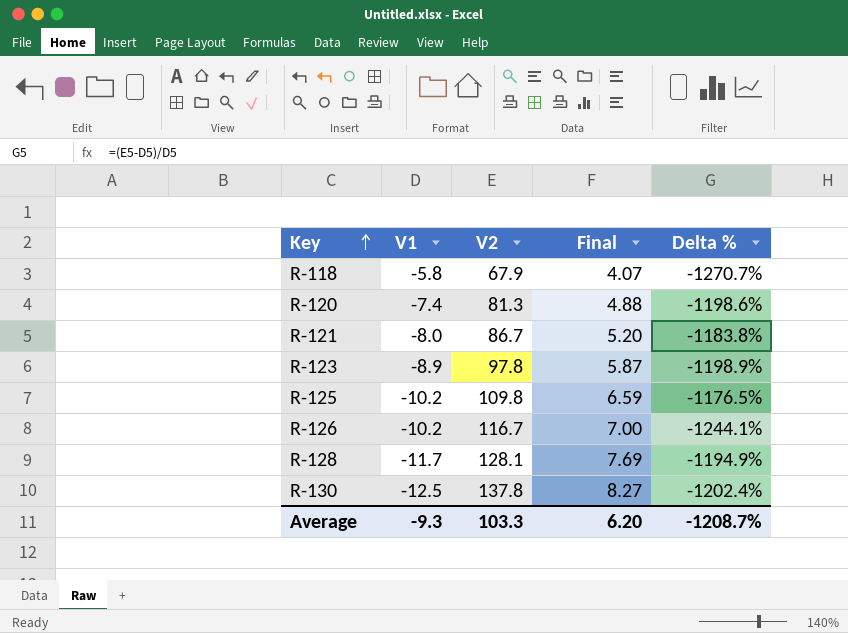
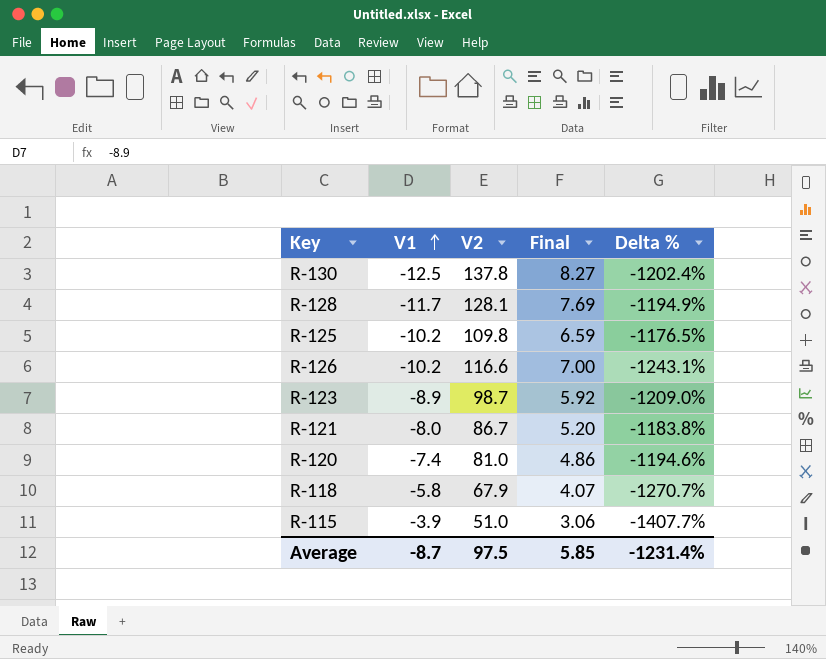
row order: Key ascending -> V1 ascending
R-126 | V2: 116.7 -> 116.6
R-126 | Delta %: -1244.1% -> -1243.1%
R-123 | V2: 97.8 -> 98.7
R-123 | Final: 5.87 -> 5.92
R-123 | Delta %: -1198.9% -> -1209.0%
R-120 | V2: 81.3 -> 81.0
R-120 | Final: 4.88 -> 4.86
R-120 | Delta %: -1198.6% -> -1194.6%
row R-115: none -> -3.9 | 51.0 | 3.06 | -1407.7%
Average | V1: -9.3 -> -8.7
Average | V2: 103.3 -> 97.5
Average | Final: 6.20 -> 5.85
Average | Delta %: -1208.7% -> -1231.4%

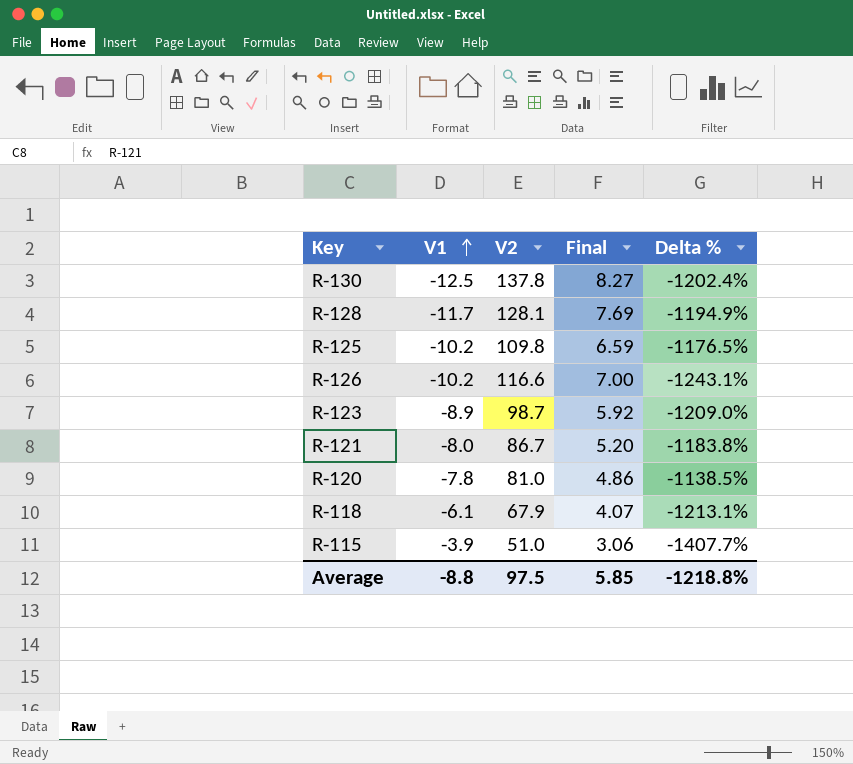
R-120 | V1: -7.4 -> -7.8
R-120 | Delta %: -1194.6% -> -1138.5%
R-118 | V1: -5.8 -> -6.1
R-118 | Delta %: -1270.7% -> -1213.1%
Average | V1: -8.7 -> -8.8
Average | Delta %: -1231.4% -> -1218.8%

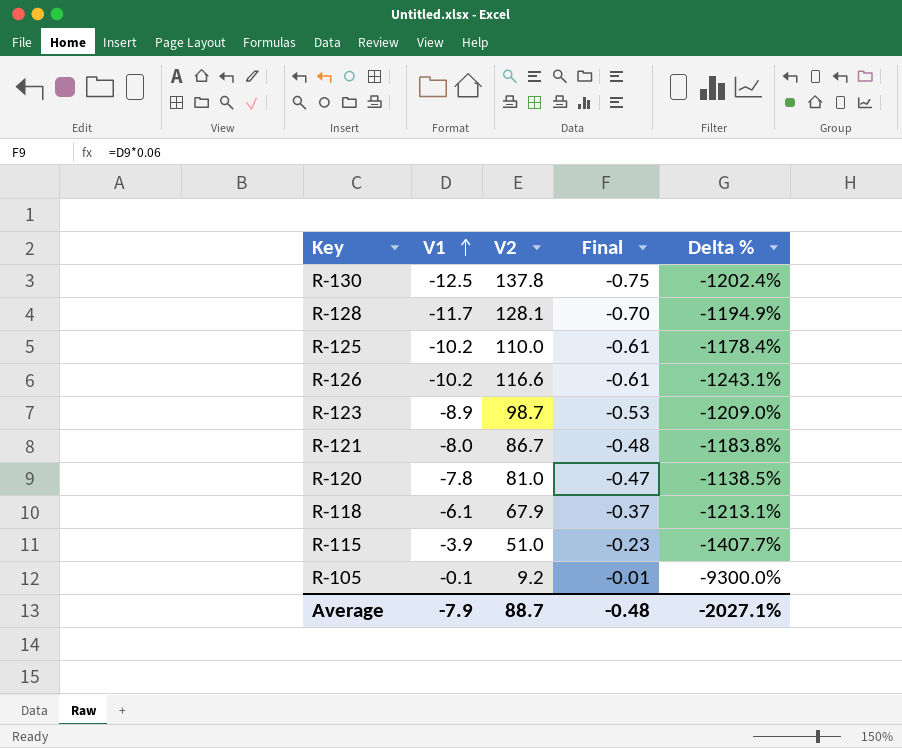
column Final | formula: [V2] * 0.06 -> [V1] * 0.06
R-125 | V2: 109.8 -> 110.0
R-125 | Delta %: -1176.5% -> -1178.4%
row R-105: none -> -0.1 | 9.2 | -0.01 | -9300.0%
Average | V1: -8.8 -> -7.9
Average | V2: 97.5 -> 88.7
Average | Final: 5.85 -> -0.48
Average | Delta %: -1218.8% -> -2027.1%

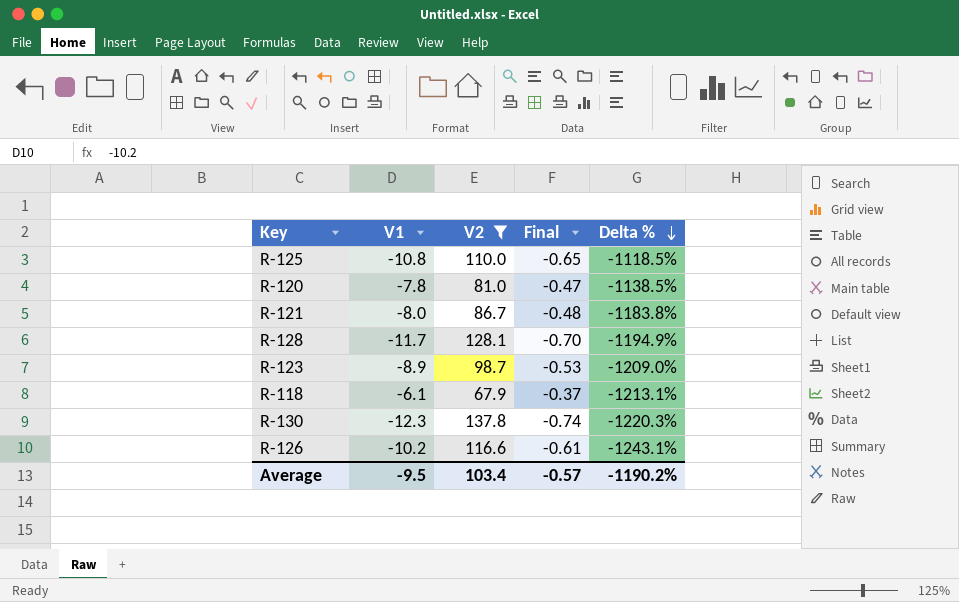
filter: none -> V2 >= 67.9
row order: V1 ascending -> Delta % descending
R-125 | V1: -10.2 -> -10.8
R-125 | Final: -0.61 -> -0.65
R-125 | Delta %: -1178.4% -> -1118.5%
R-130 | V1: -12.5 -> -12.3
R-130 | Final: -0.75 -> -0.74
R-130 | Delta %: -1202.4% -> -1220.3%
Average | V1: -7.9 -> -9.5
Average | V2: 88.7 -> 103.4
Average | Final: -0.48 -> -0.57
Average | Delta %: -2027.1% -> -1190.2%

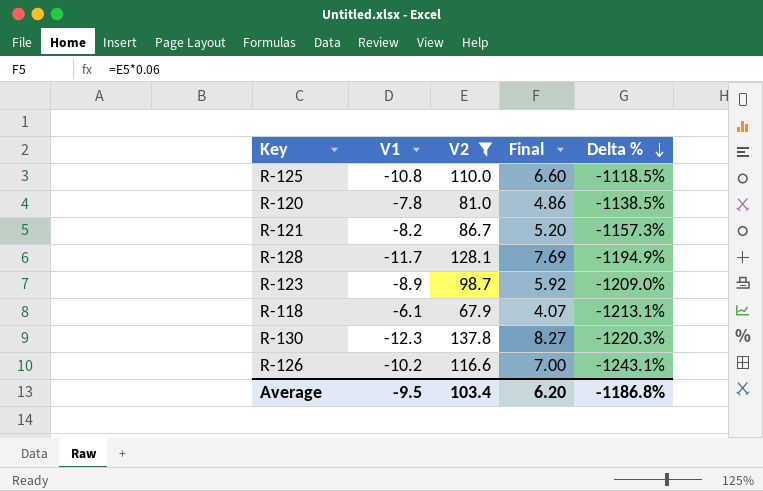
column Final | formula: [V1] * 0.06 -> [V2] * 0.06
R-121 | V1: -8.0 -> -8.2
R-121 | Delta %: -1183.8% -> -1157.3%
Average | Final: -0.57 -> 6.20
Average | Delta %: -1190.2% -> -1186.8%

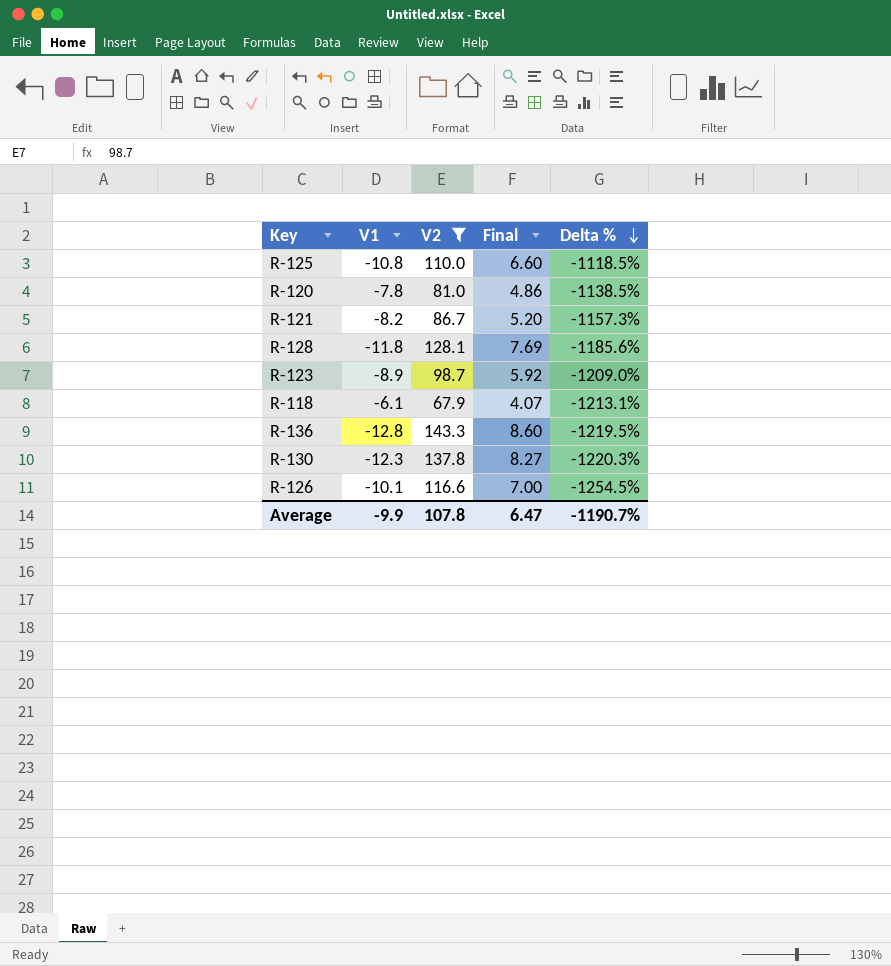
R-128 | V1: -11.7 -> -11.8
R-128 | Delta %: -1194.9% -> -1185.6%
row R-136: none -> -12.8 | 143.3 | 8.60 | -1219.5%
R-126 | V1: -10.2 -> -10.1
R-126 | Delta %: -1243.1% -> -1254.5%
Average | V1: -9.5 -> -9.9
Average | V2: 103.4 -> 107.8
Average | Final: 6.20 -> 6.47
Average | Delta %: -1186.8% -> -1190.7%

